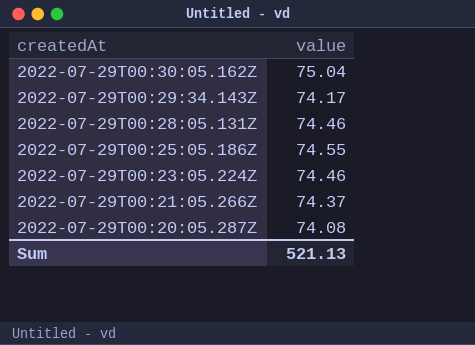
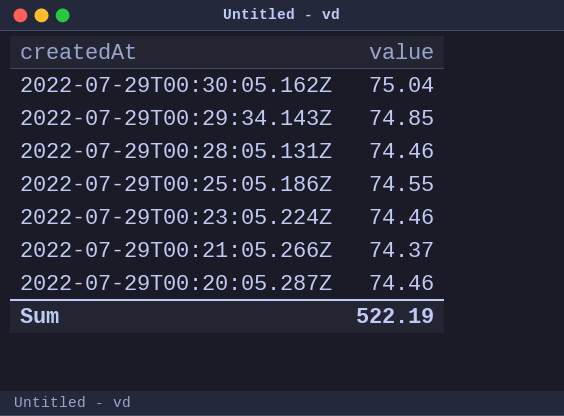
2022-07-29T00:29:34.143Z | value: 74.17 -> 74.85
2022-07-29T00:20:05.287Z | value: 74.08 -> 74.46
Sum | value: 521.13 -> 522.19

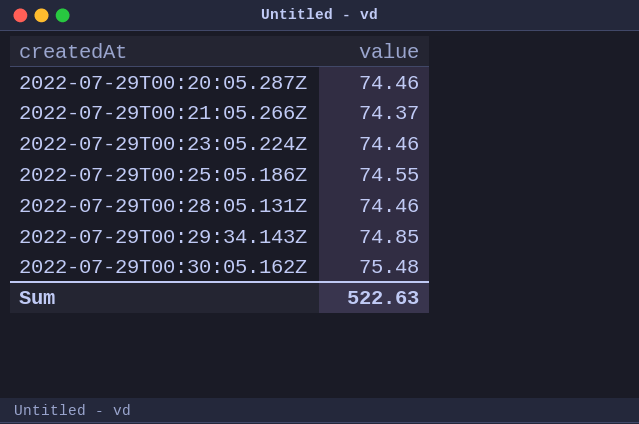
row order: createdAt descending -> createdAt ascending
2022-07-29T00:30:05.162Z | value: 75.04 -> 75.48
Sum | value: 522.19 -> 522.63

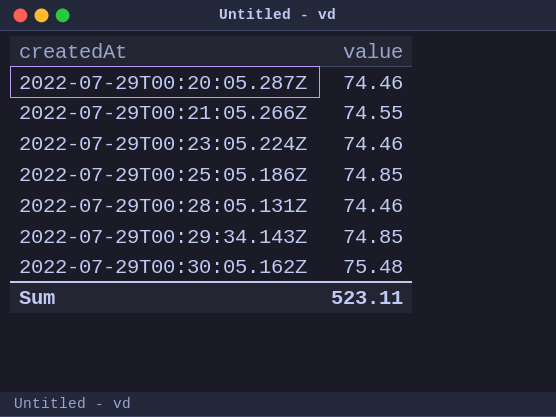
2022-07-29T00:21:05.266Z | value: 74.37 -> 74.55
2022-07-29T00:25:05.186Z | value: 74.55 -> 74.85
Sum | value: 522.63 -> 523.11

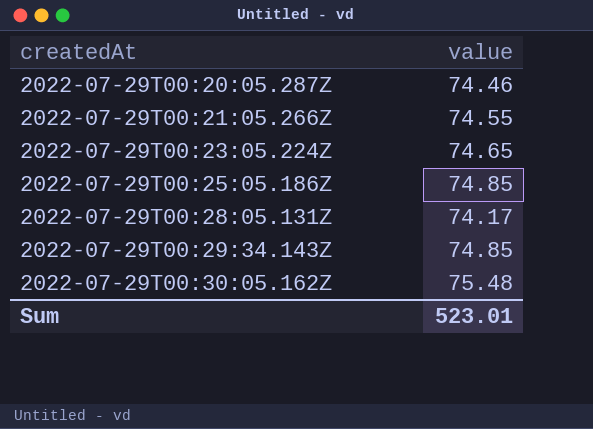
2022-07-29T00:23:05.224Z | value: 74.46 -> 74.65
2022-07-29T00:28:05.131Z | value: 74.46 -> 74.17
Sum | value: 523.11 -> 523.01

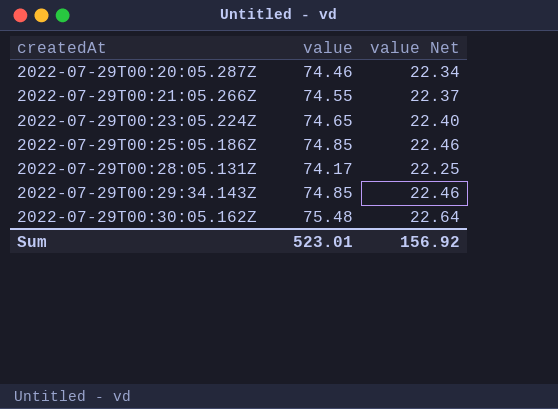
column value Net | formula: none -> [value] * 0.3

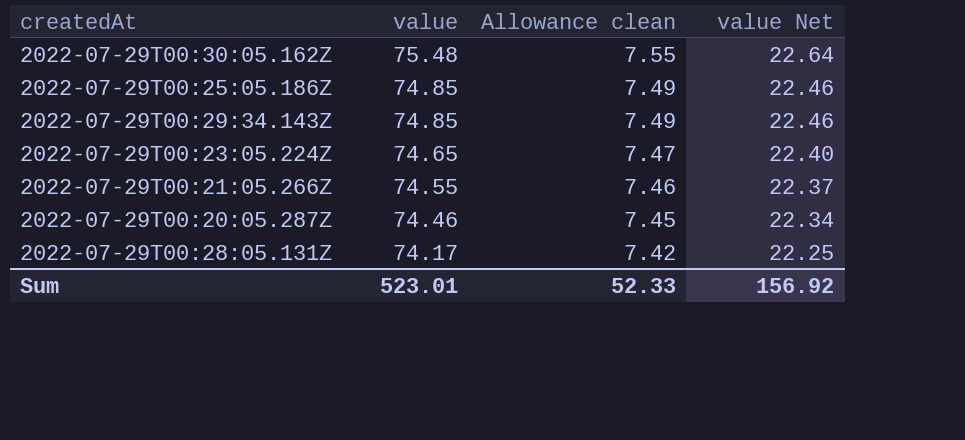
row order: createdAt ascending -> value descending
column Allowance clean | formula: none -> [value] * 0.1

